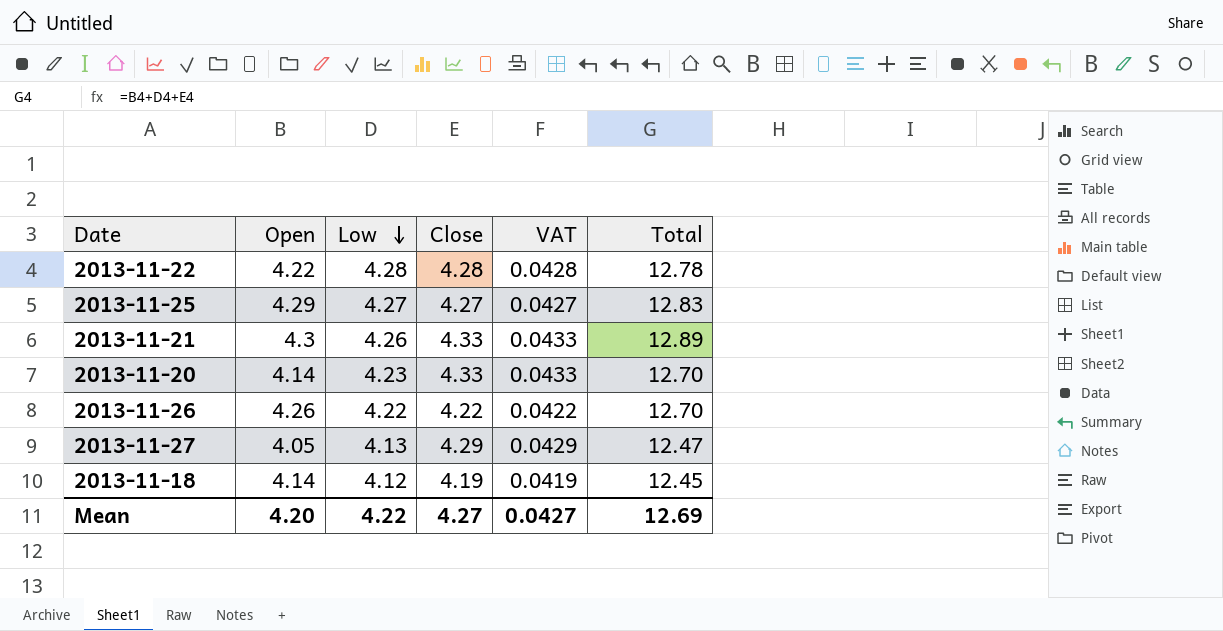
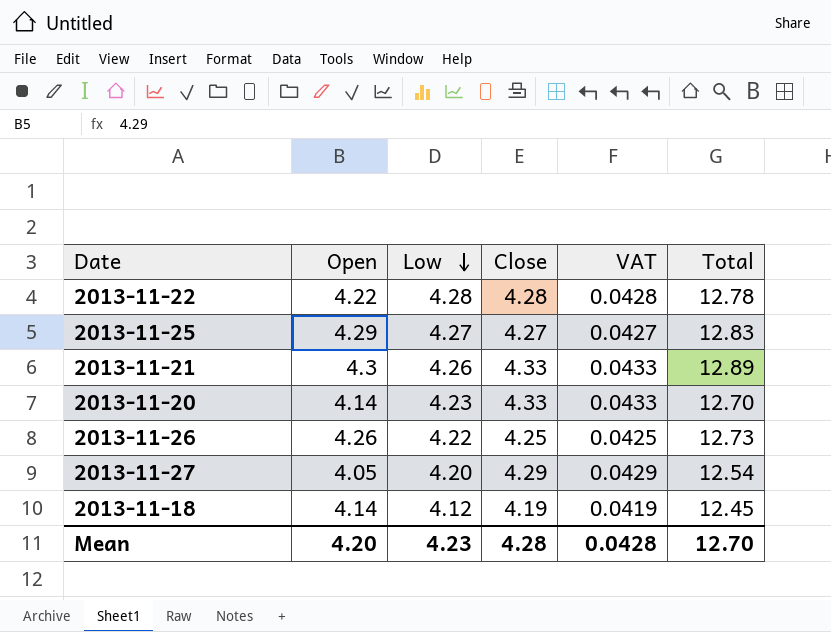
2013-11-26 | Close: 4.22 -> 4.25
2013-11-26 | VAT: 0.0422 -> 0.0425
2013-11-26 | Total: 12.70 -> 12.73
2013-11-27 | Low: 4.13 -> 4.20
2013-11-27 | Total: 12.47 -> 12.54
Mean | Low: 4.22 -> 4.23
Mean | Close: 4.27 -> 4.28
Mean | VAT: 0.0427 -> 0.0428
Mean | Total: 12.69 -> 12.70

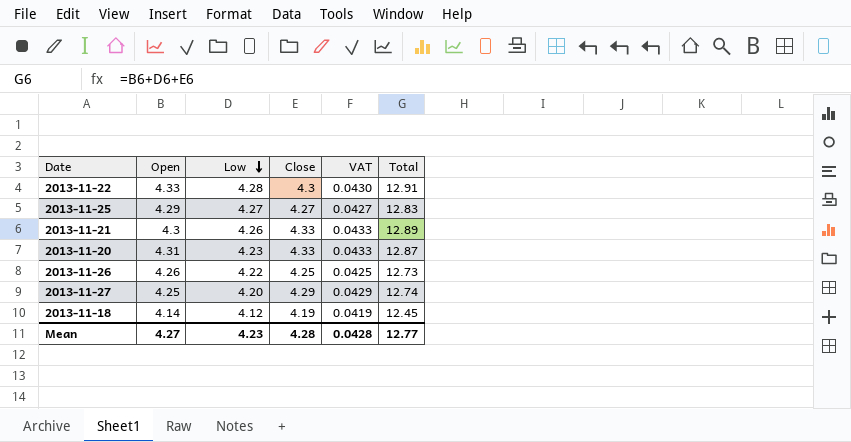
2013-11-22 | Open: 4.22 -> 4.33
2013-11-22 | Close: 4.28 -> 4.3
2013-11-22 | VAT: 0.0428 -> 0.0430
2013-11-22 | Total: 12.78 -> 12.91
2013-11-20 | Open: 4.14 -> 4.31
2013-11-20 | Total: 12.70 -> 12.87
2013-11-27 | Open: 4.05 -> 4.25
2013-11-27 | Total: 12.54 -> 12.74
Mean | Open: 4.20 -> 4.27
Mean | Total: 12.70 -> 12.77

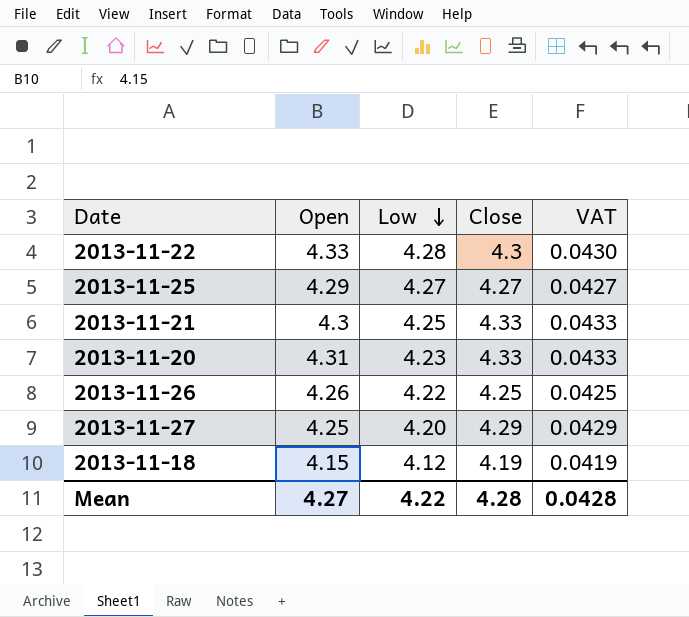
column Total | formula: [Open] + [Low] + [Close] -> none
2013-11-21 | Low: 4.26 -> 4.25
2013-11-18 | Open: 4.14 -> 4.15
Mean | Low: 4.23 -> 4.22

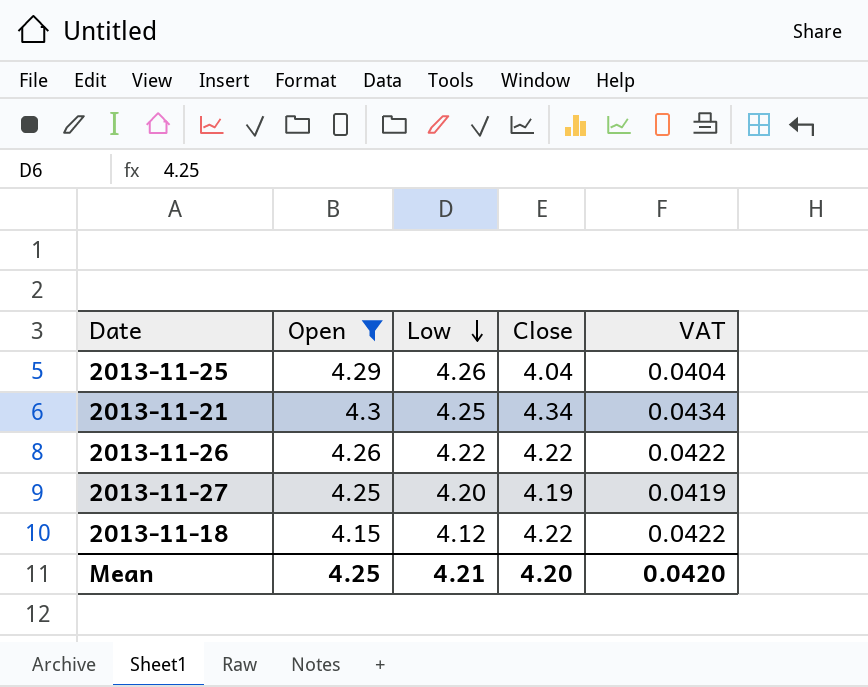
filter: none -> Open <= 4.3
2013-11-25 | Low: 4.27 -> 4.26
2013-11-25 | Close: 4.27 -> 4.04
2013-11-25 | VAT: 0.0427 -> 0.0404
2013-11-21 | Close: 4.33 -> 4.34
2013-11-21 | VAT: 0.0433 -> 0.0434
2013-11-26 | Close: 4.25 -> 4.22
2013-11-26 | VAT: 0.0425 -> 0.0422
2013-11-27 | Close: 4.29 -> 4.19
2013-11-27 | VAT: 0.0429 -> 0.0419
2013-11-18 | Close: 4.19 -> 4.22
2013-11-18 | VAT: 0.0419 -> 0.0422
Mean | Open: 4.27 -> 4.25
Mean | Low: 4.22 -> 4.21
Mean | Close: 4.28 -> 4.20
Mean | VAT: 0.0428 -> 0.0420

